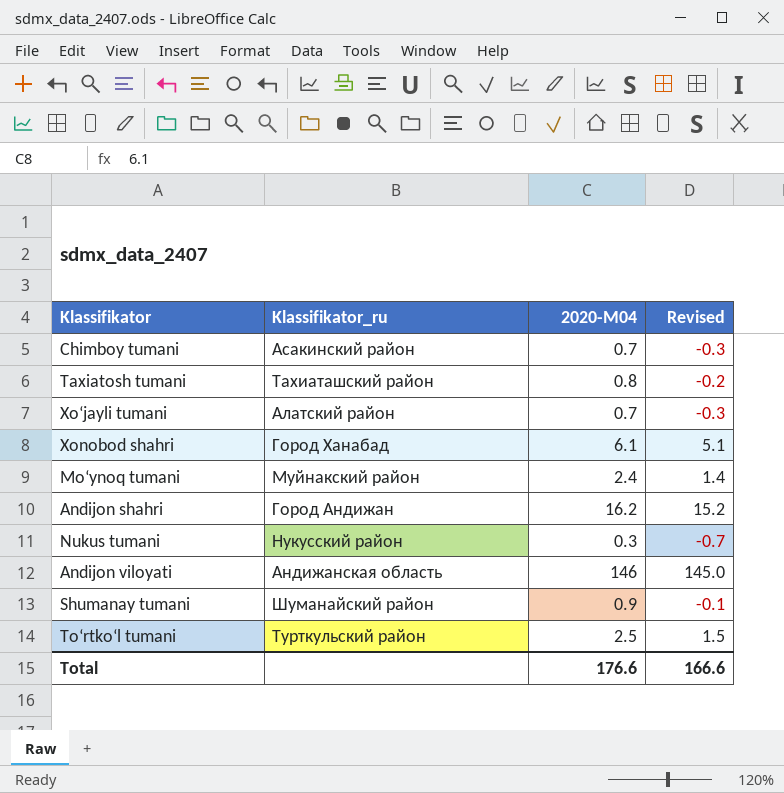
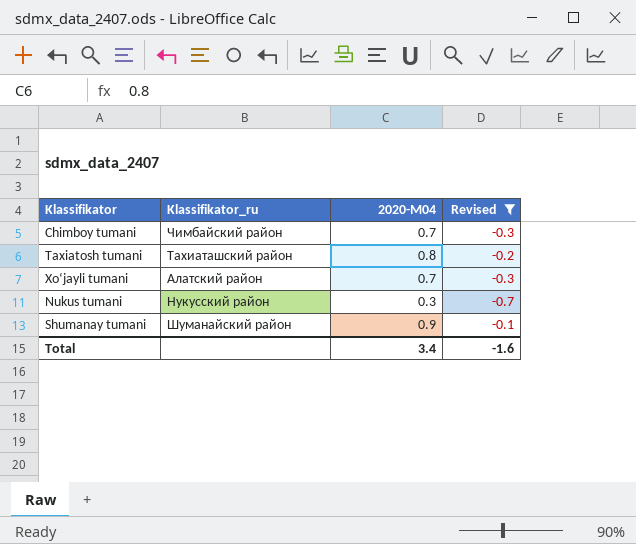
filter: none -> Revised <= -0.1
Chimboy tumani | Klassifikator_ru: Асакинский район -> Чимбайский район
Total | 2020-M04: 176.6 -> 3.4
Total | Revised: 166.6 -> -1.6

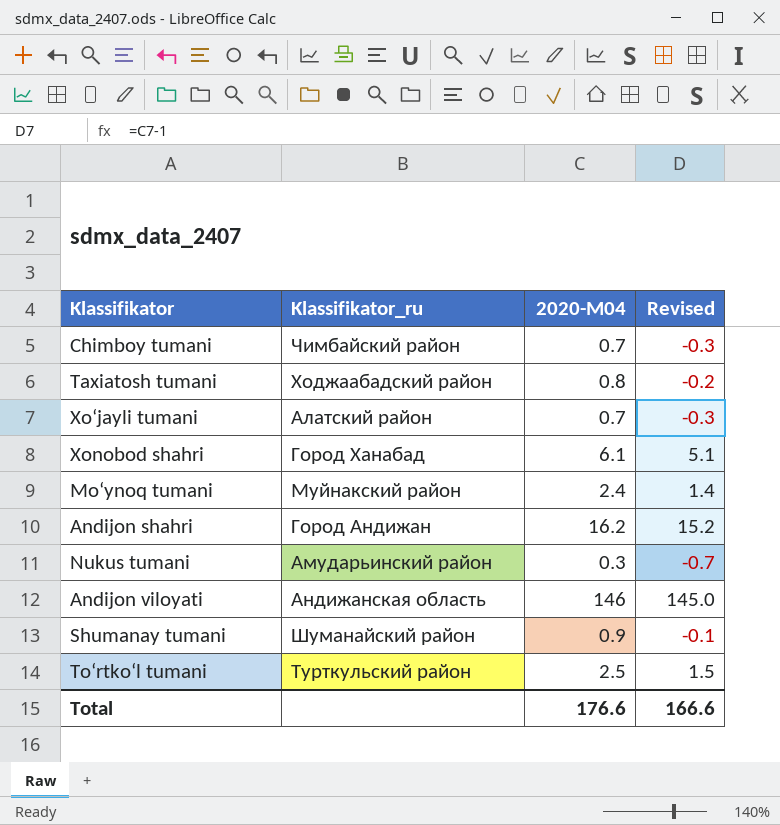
filter: Revised <= -0.1 -> none
Taxiatosh tumani | Klassifikator_ru: Тахиаташский район -> Ходжаабадский район
Nukus tumani | Klassifikator_ru: Нукусский район -> Амударьинский район
Total | 2020-M04: 3.4 -> 176.6
Total | Revised: -1.6 -> 166.6

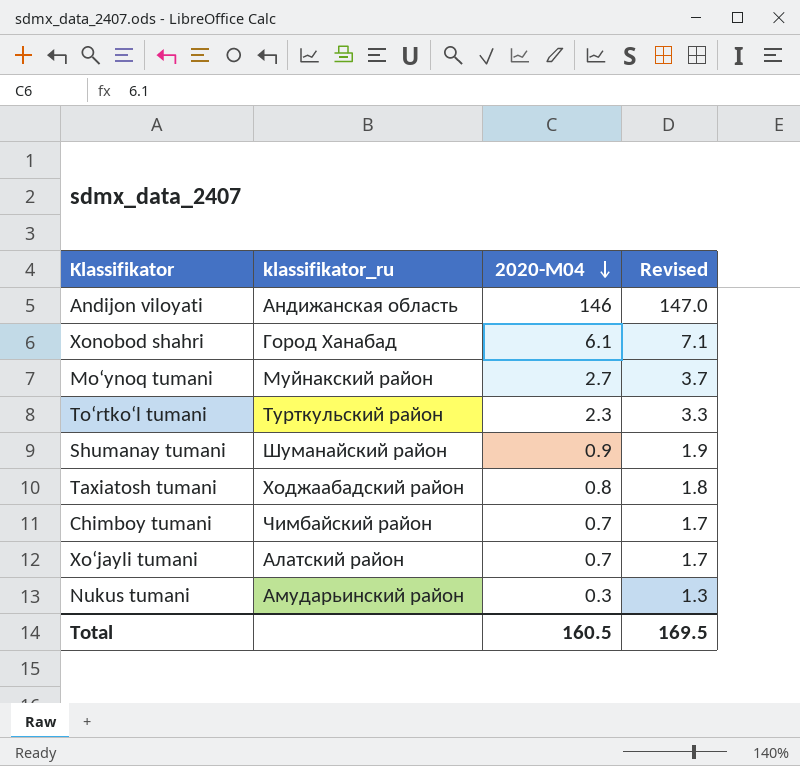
row order: none -> 2020-M04 descending
column name: Klassifikator_ru -> klassifikator_ru
column Revised | formula: [2020-M04] - 1 -> [2020-M04] + 1
row Andijon shahri: Город Андижан | 16.2 | 15.2 -> none
Mo‘ynoq tumani | 2020-M04: 2.4 -> 2.7
To‘rtko‘l tumani | 2020-M04: 2.5 -> 2.3
Total | 2020-M04: 176.6 -> 160.5
Total | Revised: 166.6 -> 169.5

